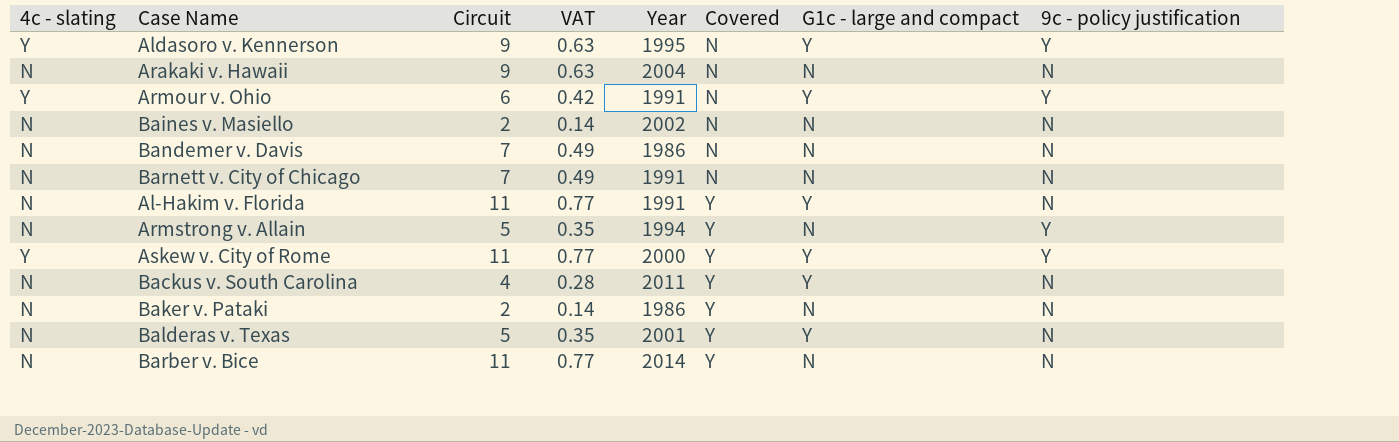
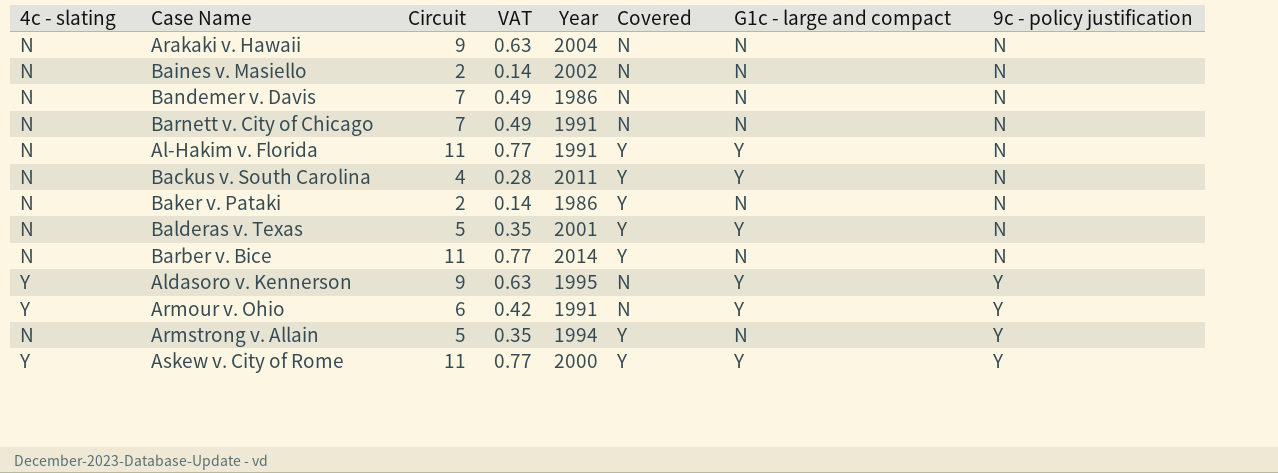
row order: Covered ascending -> 9c - policy justification ascending

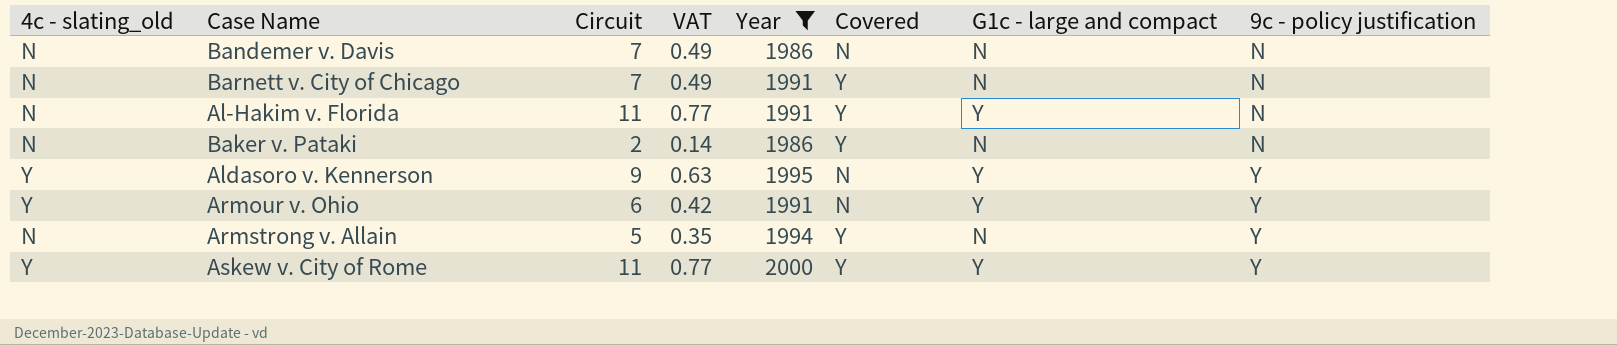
filter: none -> Year <= 2000
column name: 4c - slating -> 4c - slating_old
Barnett v. City of Chicago | Covered: N -> Y

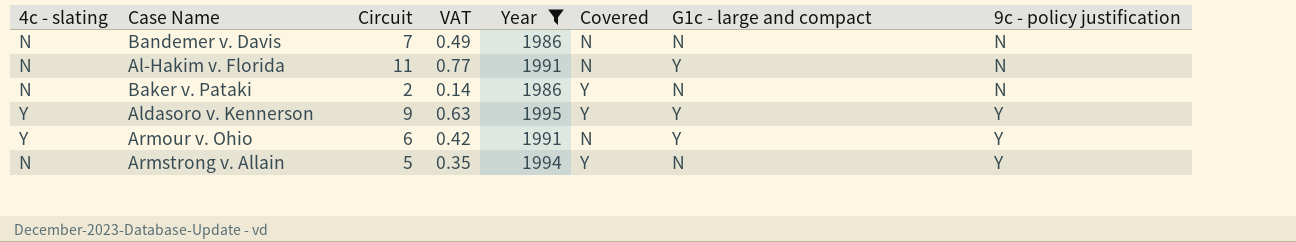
column name: 4c - slating_old -> 4c - slating
row Barnett v. City of Chicago: N | 7 | 0.49 | 1991 | Y | N | N -> none
row Askew v. City of Rome: Y | 11 | 0.77 | 2000 | Y | Y | Y -> none
Al-Hakim v. Florida | Covered: Y -> N
Aldasoro v. Kennerson | Covered: N -> Y

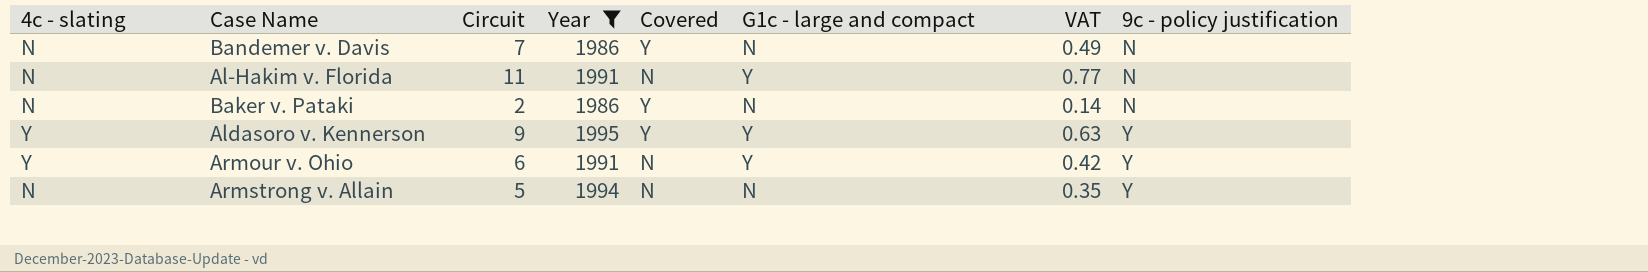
column VAT | position: 4 -> 7
Bandemer v. Davis | Covered: N -> Y
Armstrong v. Allain | Covered: Y -> N

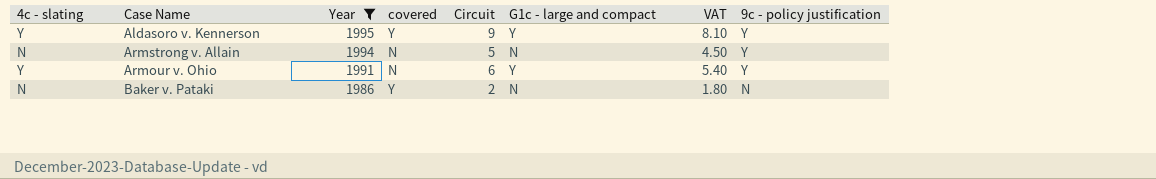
row order: 9c - policy justification ascending -> Year descending
column name: Covered -> covered
column Circuit | position: 3 -> 5
column VAT | formula: [Circuit] * 0.07 -> [Circuit] * 0.9
row Bandemer v. Davis: N | 7 | 1986 | Y | N | 0.49 | N -> none
row Al-Hakim v. Florida: N | 11 | 1991 | N | Y | 0.77 | N -> none

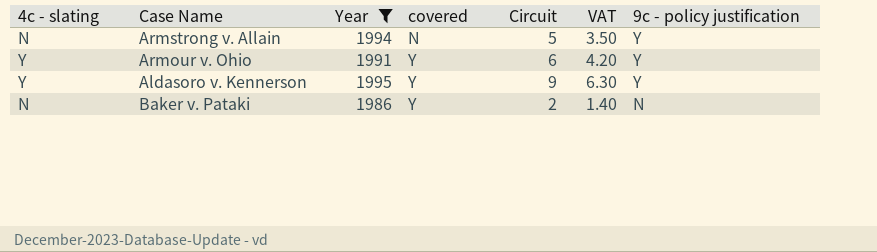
row order: Year descending -> covered ascending
column G1c - large and compact | position: 6 -> none
column VAT | formula: [Circuit] * 0.9 -> [Circuit] * 0.7
Armour v. Ohio | covered: N -> Y

